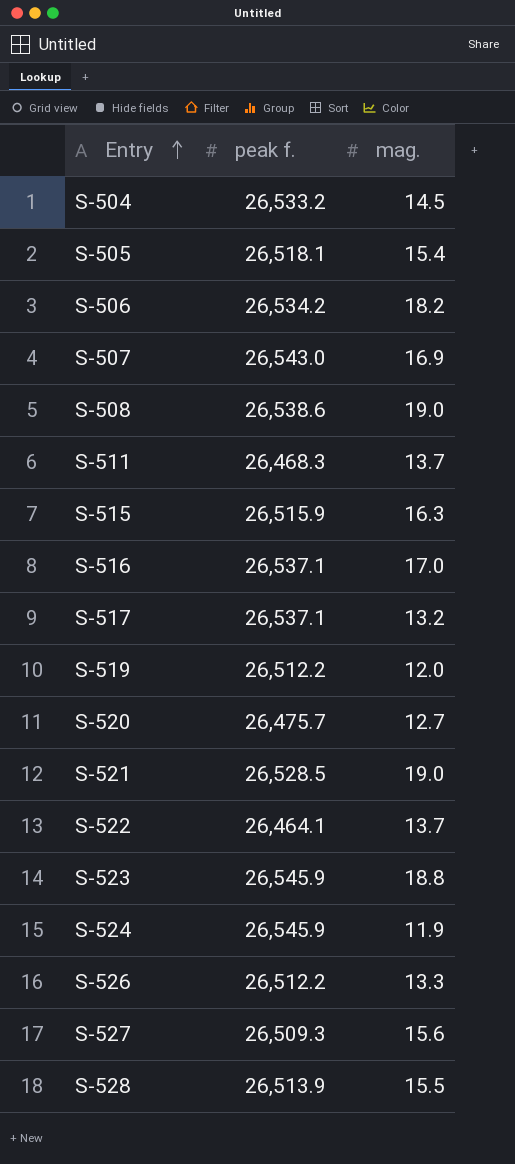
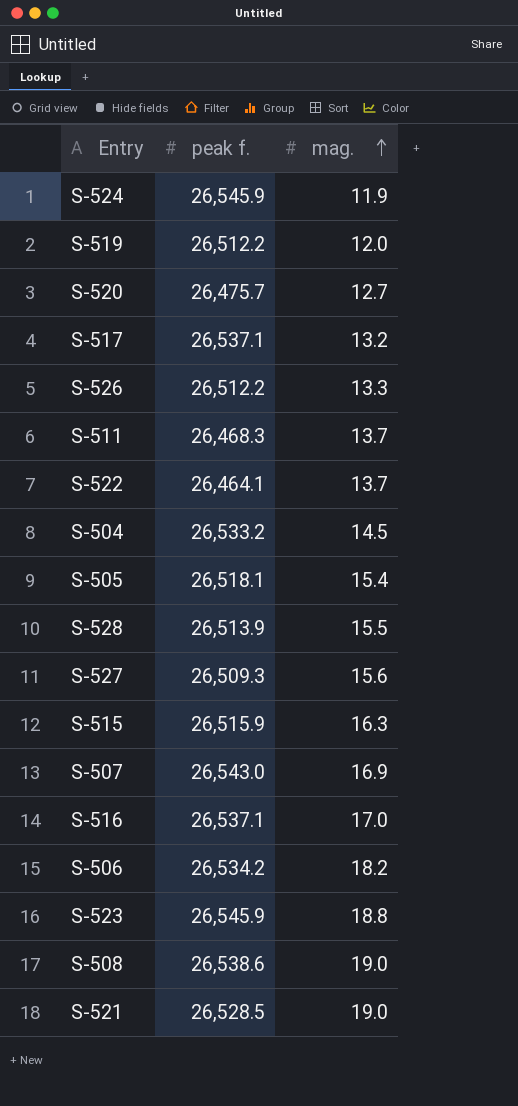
row order: Entry ascending -> mag. ascending

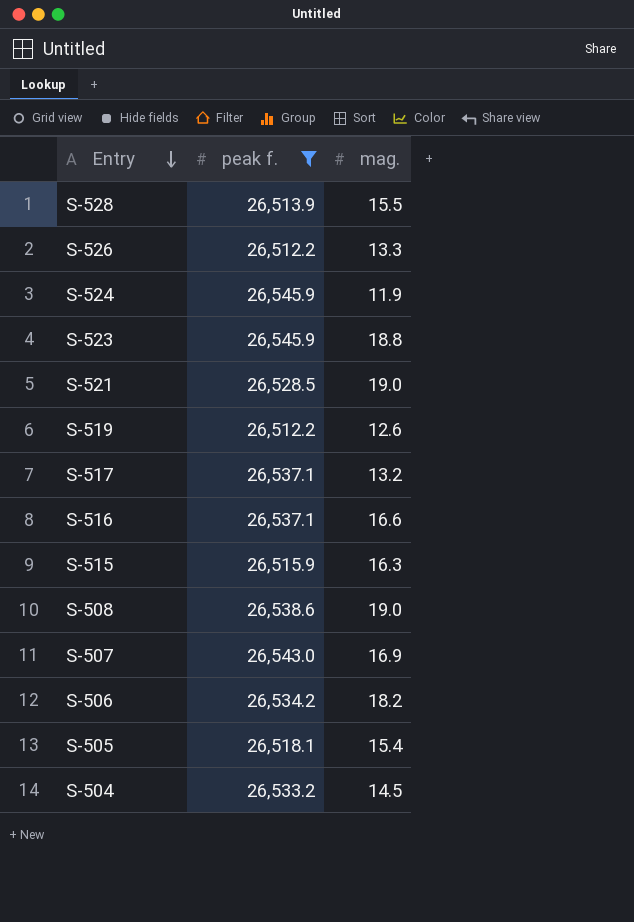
filter: none -> peak f. >= 26,512.2
row order: mag. ascending -> Entry descending
S-519 | mag.: 12.0 -> 12.6
S-516 | mag.: 17.0 -> 16.6

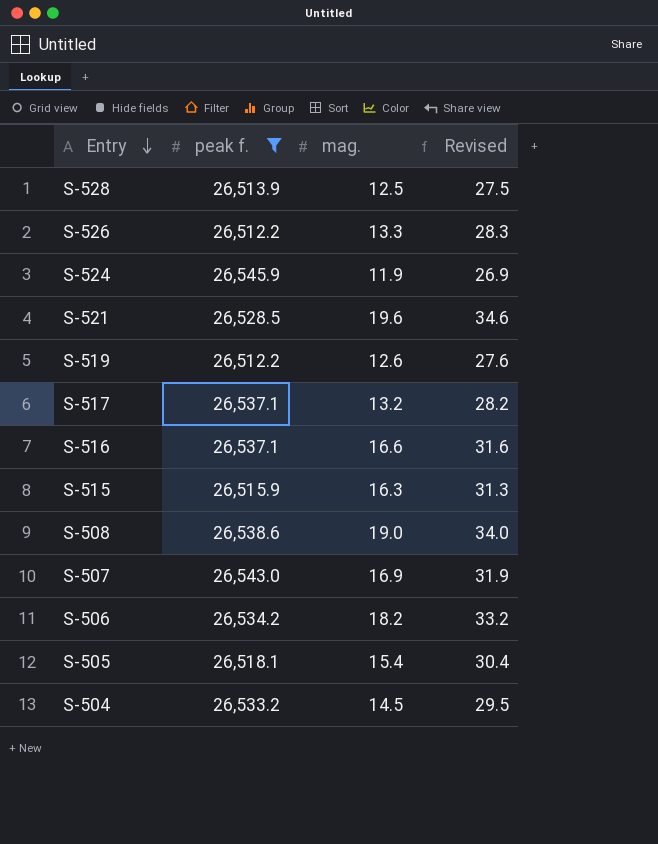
column Revised | formula: none -> [mag.] + 15
row S-523: 26,545.9 | 18.8 -> none
S-528 | mag.: 15.5 -> 12.5
S-521 | mag.: 19.0 -> 19.6

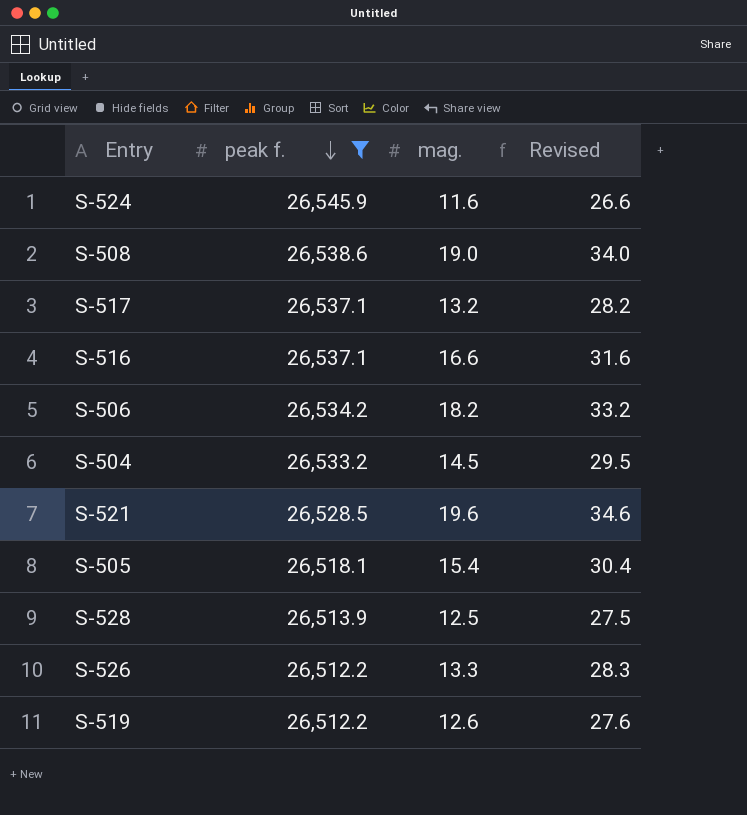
row order: Entry descending -> peak f. descending
row S-515: 26,515.9 | 16.3 | 31.3 -> none
row S-507: 26,543.0 | 16.9 | 31.9 -> none
S-524 | mag.: 11.9 -> 11.6
S-524 | Revised: 26.9 -> 26.6

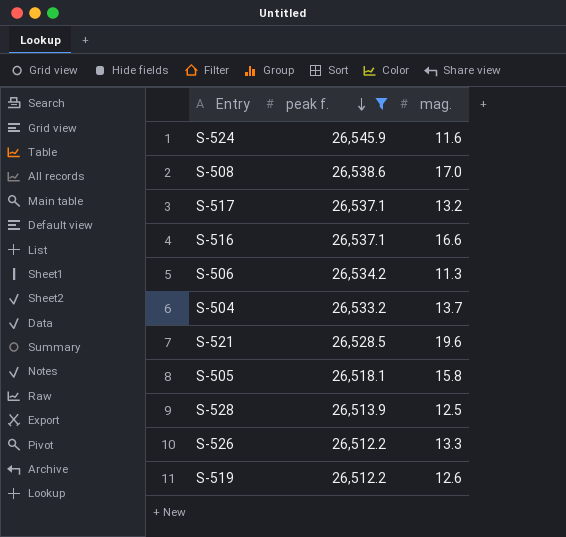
column Revised | formula: [mag.] + 15 -> none
S-508 | mag.: 19.0 -> 17.0
S-506 | mag.: 18.2 -> 11.3
S-504 | mag.: 14.5 -> 13.7
S-505 | mag.: 15.4 -> 15.8

